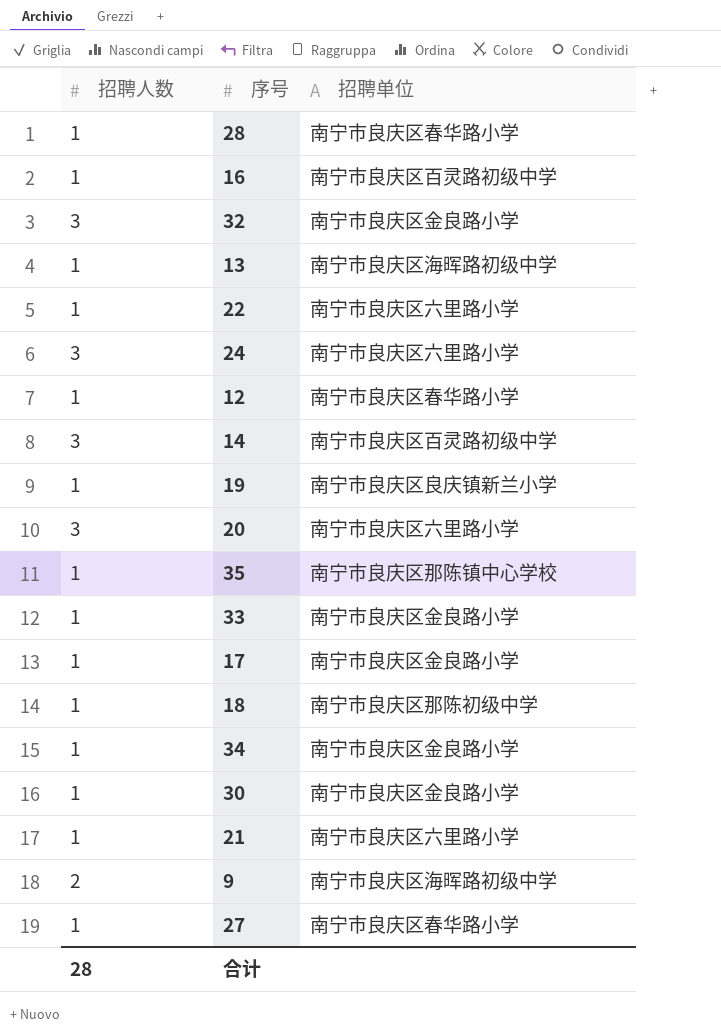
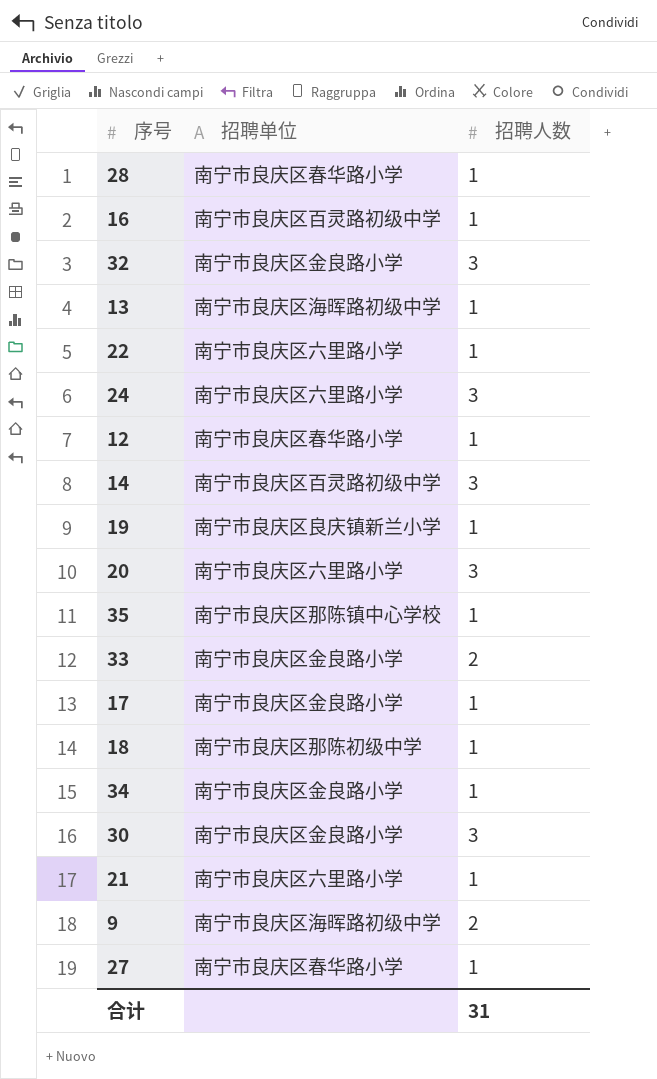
column 招聘人数 | position: 1 -> 3
33 | 招聘人数: 1 -> 2
30 | 招聘人数: 1 -> 3
合计 | 招聘人数: 28 -> 31

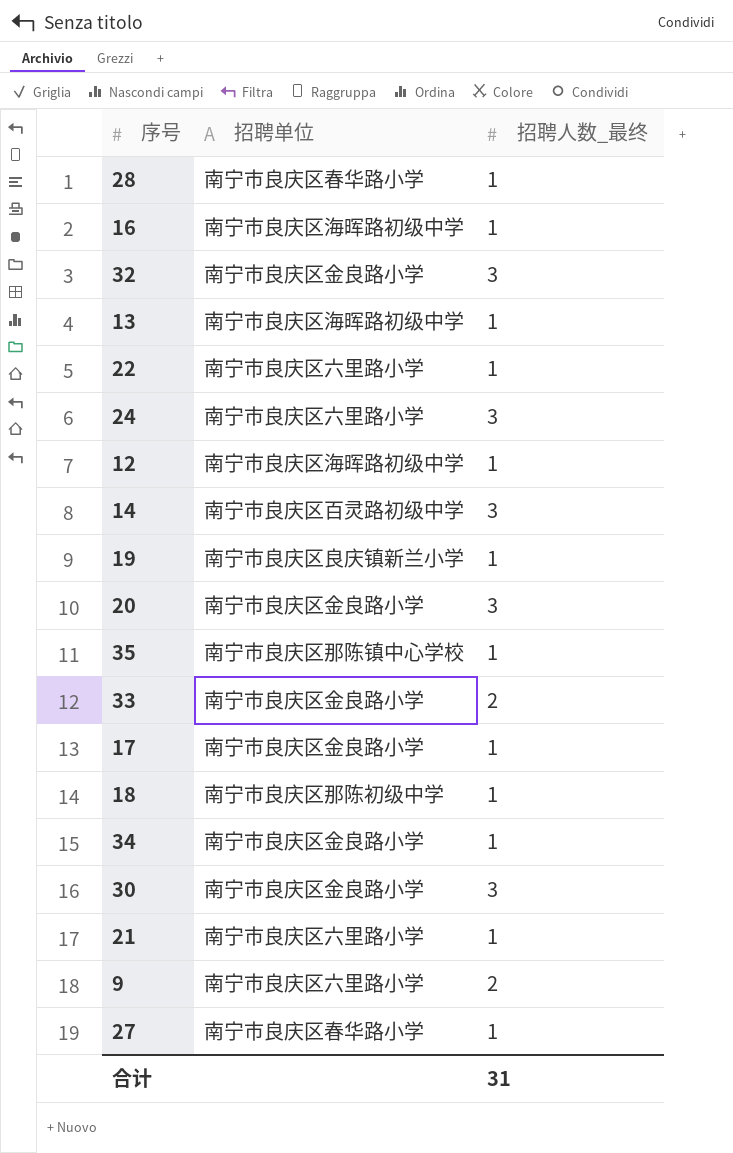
column name: 招聘人数 -> 招聘人数_最终
16 | 招聘单位: 南宁市良庆区百灵路初级中学 -> 南宁市良庆区海晖路初级中学
12 | 招聘单位: 南宁市良庆区春华路小学 -> 南宁市良庆区海晖路初级中学
20 | 招聘单位: 南宁市良庆区六里路小学 -> 南宁市良庆区金良路小学
9 | 招聘单位: 南宁市良庆区海晖路初级中学 -> 南宁市良庆区六里路小学

